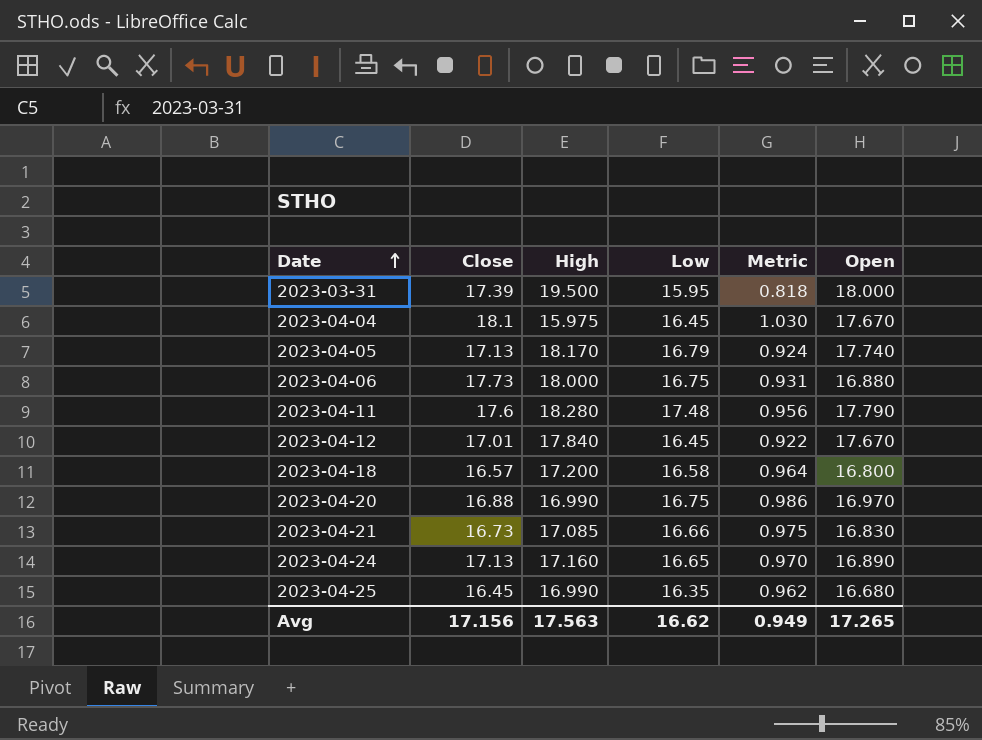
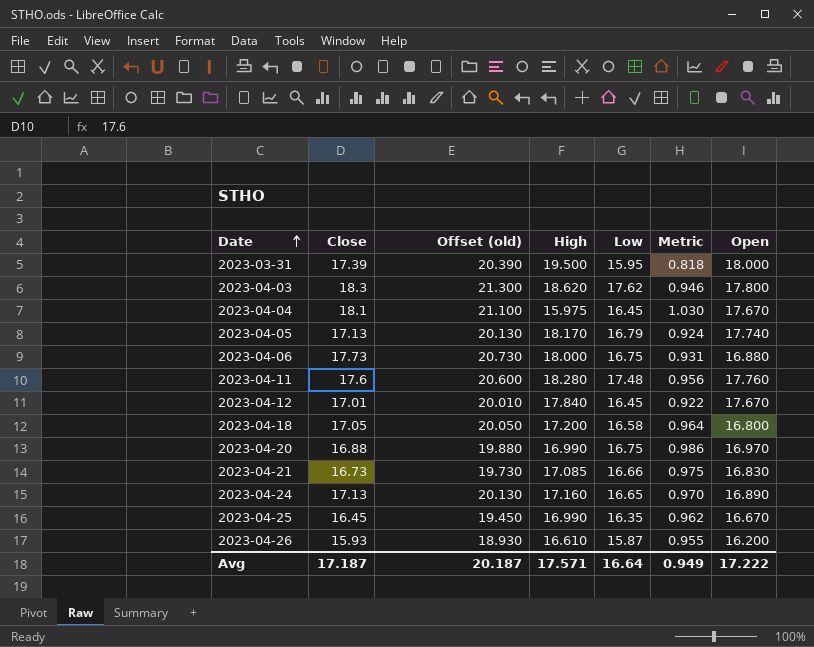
column Offset (old) | formula: none -> [Close] + 3
row 2023-04-03: none -> 18.3 | 21.300 | 18.620 | 17.62 | 0.946 | 17.800
2023-04-11 | Open: 17.790 -> 17.760
2023-04-18 | Close: 16.57 -> 17.05
2023-04-25 | Open: 16.680 -> 16.670
row 2023-04-26: none -> 15.93 | 18.930 | 16.610 | 15.87 | 0.955 | 16.200
Avg | Close: 17.156 -> 17.187
Avg | High: 17.563 -> 17.571
Avg | Low: 16.62 -> 16.64
Avg | Open: 17.265 -> 17.222

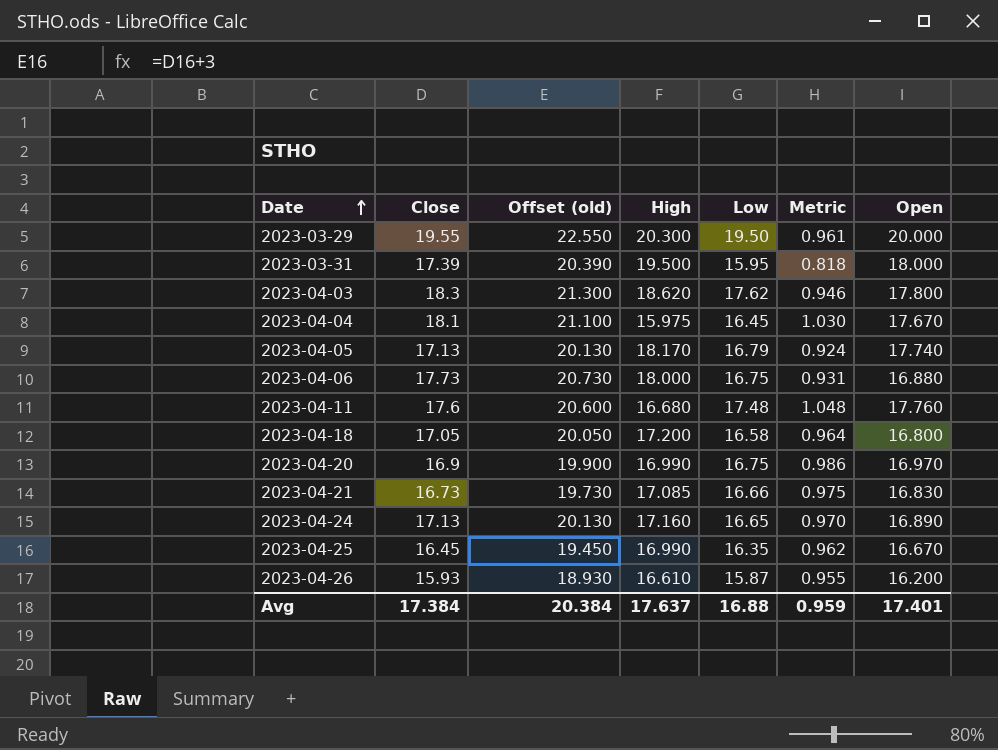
row 2023-04-12: 17.01 | 20.010 | 17.840 | 16.45 | 0.922 | 17.670 -> none
row 2023-03-29: none -> 19.55 | 22.550 | 20.300 | 19.50 | 0.961 | 20.000
2023-04-11 | High: 18.280 -> 16.680
2023-04-11 | Metric: 0.956 -> 1.048
2023-04-20 | Close: 16.88 -> 16.9
2023-04-20 | Offset (old): 19.880 -> 19.900
Avg | Close: 17.187 -> 17.384
Avg | Offset (old): 20.187 -> 20.384
Avg | High: 17.571 -> 17.637
Avg | Low: 16.64 -> 16.88
Avg | Metric: 0.949 -> 0.959
Avg | Open: 17.222 -> 17.401

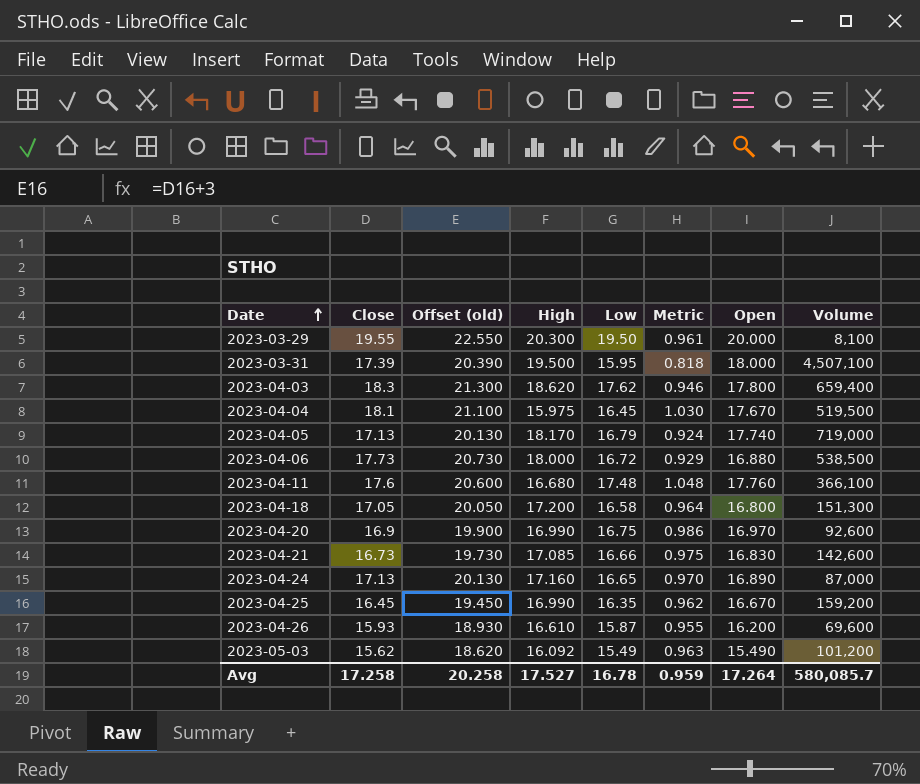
column Volume | position: none -> 8
2023-04-06 | Low: 16.75 -> 16.72
2023-04-06 | Metric: 0.931 -> 0.929
row 2023-05-03: none -> 15.62 | 18.620 | 16.092 | 15.49 | 0.963 | 15.490 | 101,200
Avg | Close: 17.384 -> 17.258
Avg | Offset (old): 20.384 -> 20.258
Avg | High: 17.637 -> 17.527
Avg | Low: 16.88 -> 16.78
Avg | Open: 17.401 -> 17.264

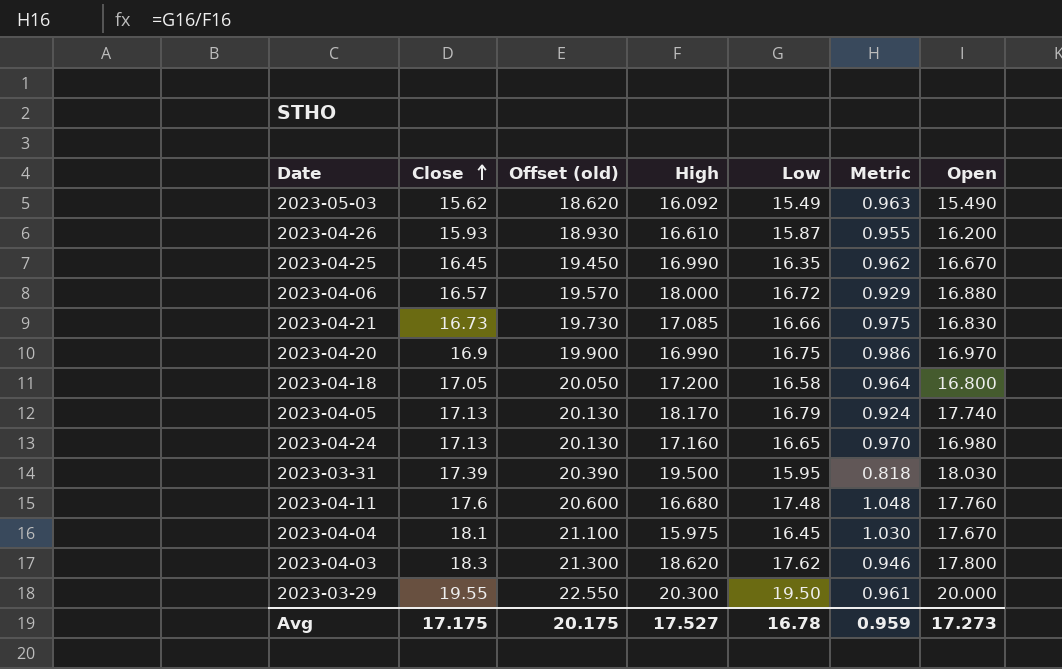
row order: Date ascending -> Close ascending
column Volume | position: 8 -> none
2023-04-06 | Close: 17.73 -> 16.57
2023-04-06 | Offset (old): 20.730 -> 19.570
2023-04-24 | Open: 16.890 -> 16.980
2023-03-31 | Open: 18.000 -> 18.030
Avg | Close: 17.258 -> 17.175
Avg | Offset (old): 20.258 -> 20.175
Avg | Open: 17.264 -> 17.273

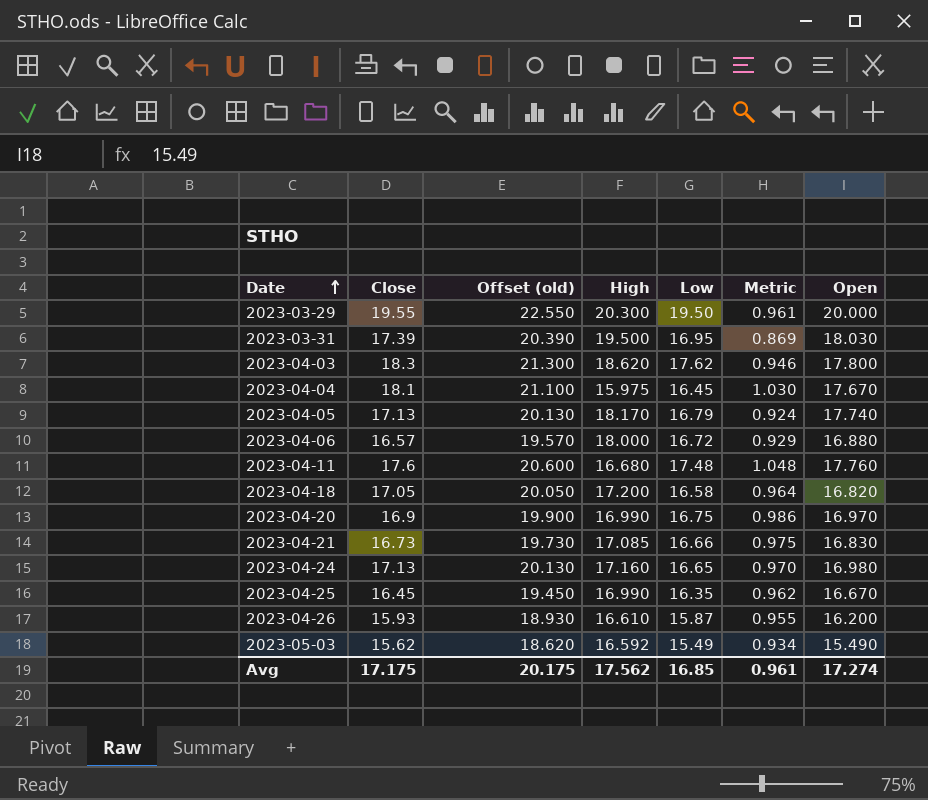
row order: Close ascending -> Date ascending
2023-03-31 | Low: 15.95 -> 16.95
2023-03-31 | Metric: 0.818 -> 0.869
2023-04-18 | Open: 16.800 -> 16.820
2023-05-03 | High: 16.092 -> 16.592
2023-05-03 | Metric: 0.963 -> 0.934
Avg | High: 17.527 -> 17.562
Avg | Low: 16.78 -> 16.85
Avg | Metric: 0.959 -> 0.961
Avg | Open: 17.273 -> 17.274

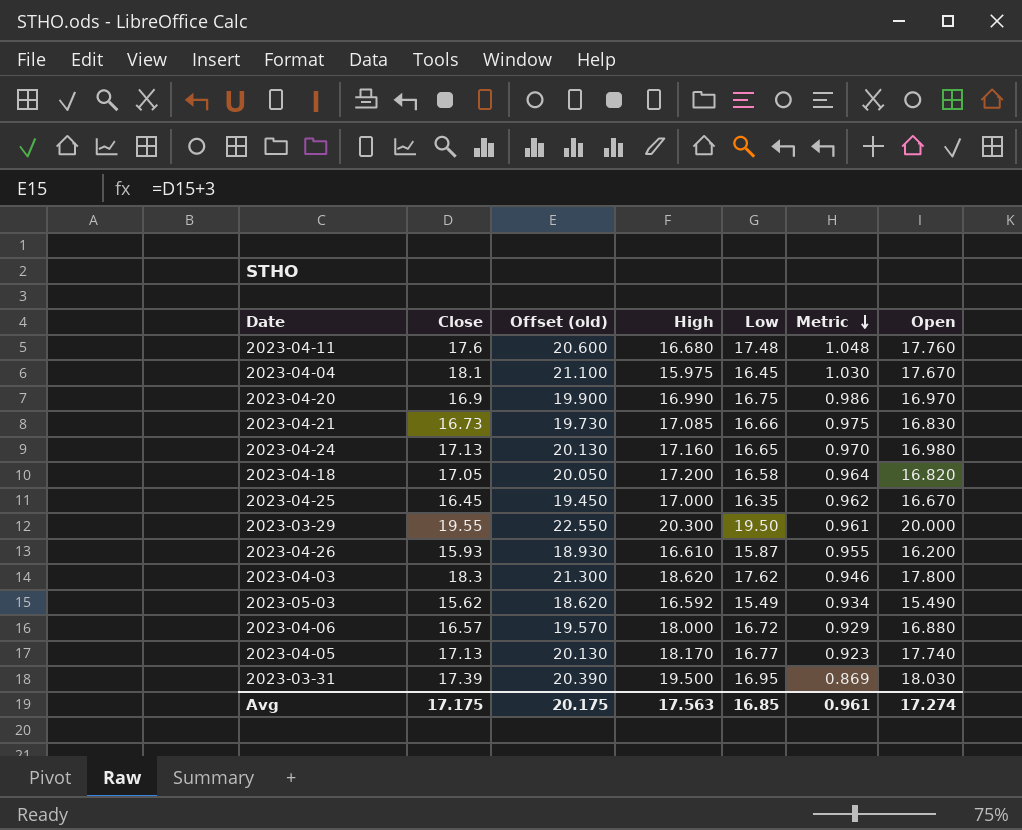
row order: Date ascending -> Metric descending
2023-04-25 | High: 16.990 -> 17.000
2023-04-05 | Low: 16.79 -> 16.77
2023-04-05 | Metric: 0.924 -> 0.923
Avg | High: 17.562 -> 17.563

